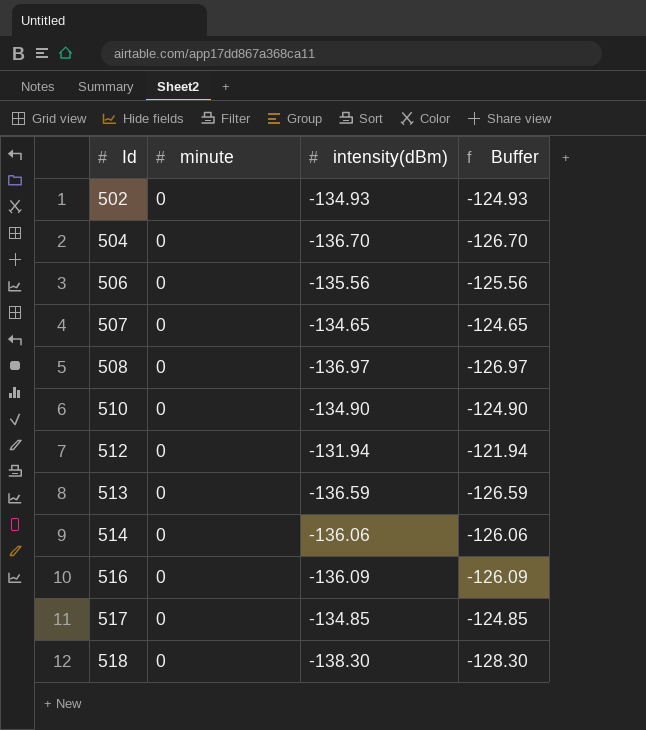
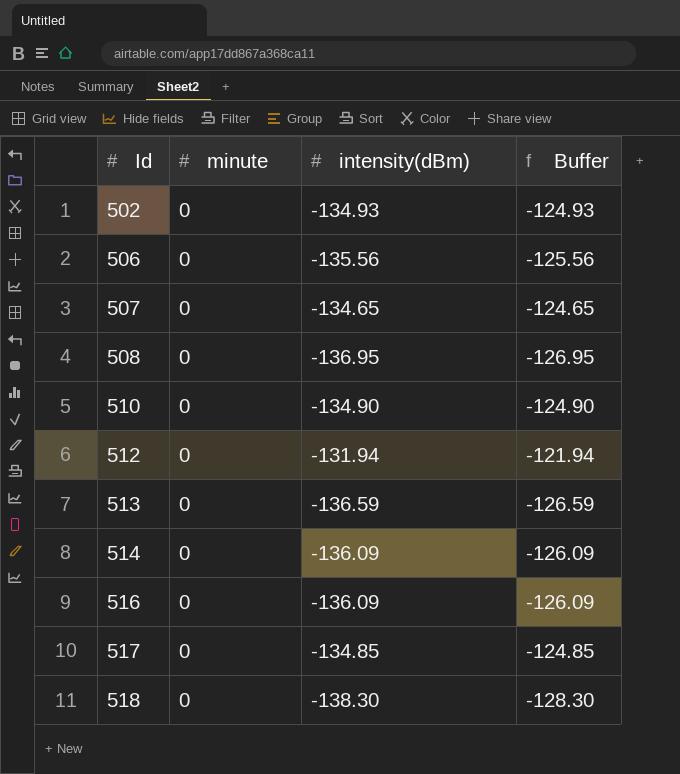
row 504: 0 | -136.70 | -126.70 -> none
508 | intensity(dBm): -136.97 -> -136.95
508 | Buffer: -126.97 -> -126.95
514 | intensity(dBm): -136.06 -> -136.09
514 | Buffer: -126.06 -> -126.09

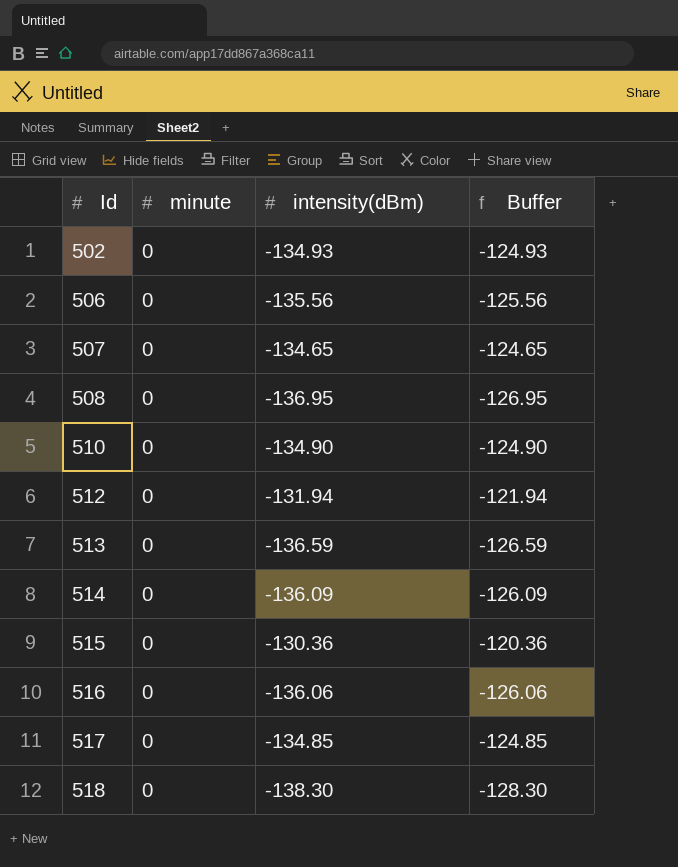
row 515: none -> 0 | -130.36 | -120.36
516 | intensity(dBm): -136.09 -> -136.06
516 | Buffer: -126.09 -> -126.06

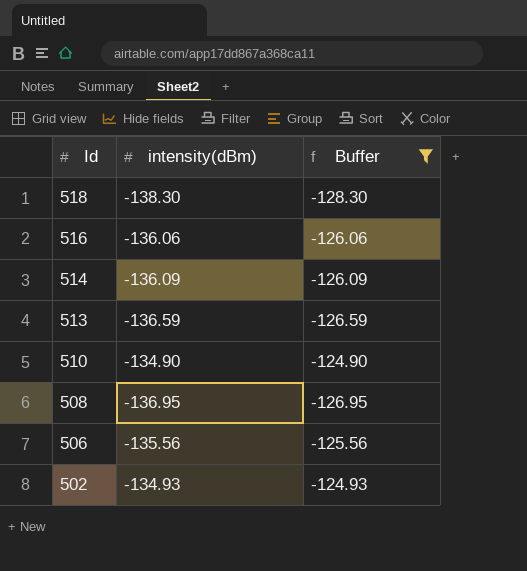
filter: none -> Buffer <= -124.90
row order: Id ascending -> Id descending
column minute | position: 2 -> none

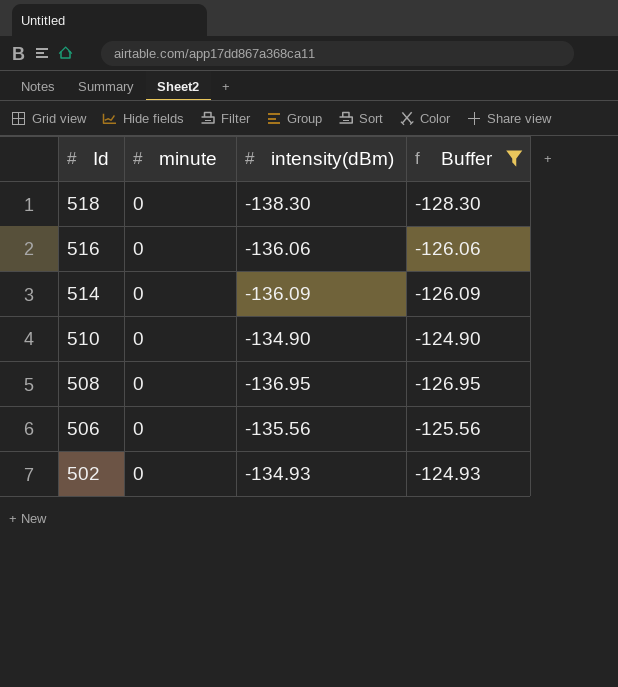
column minute | position: none -> 2
row 513: -136.59 | -126.59 -> none

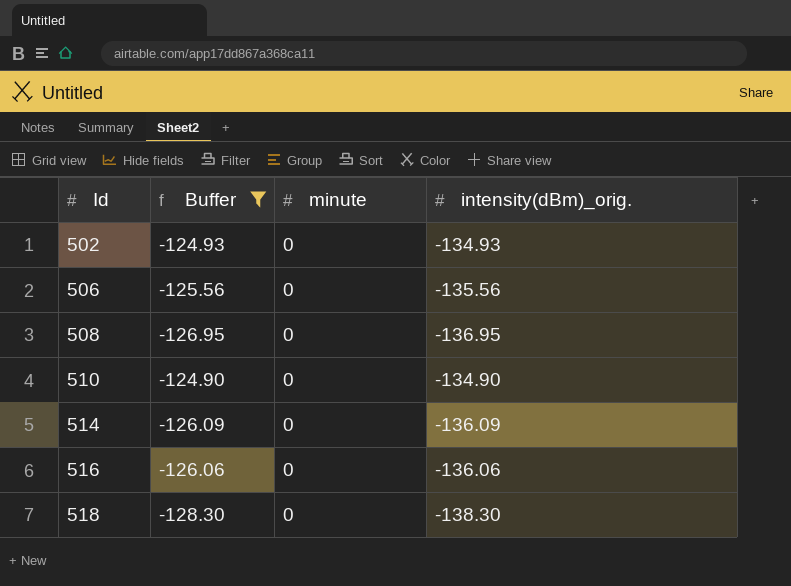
row order: Id descending -> Id ascending
column Buffer | position: 4 -> 2
column name: intensity(dBm) -> intensity(dBm)_orig.

